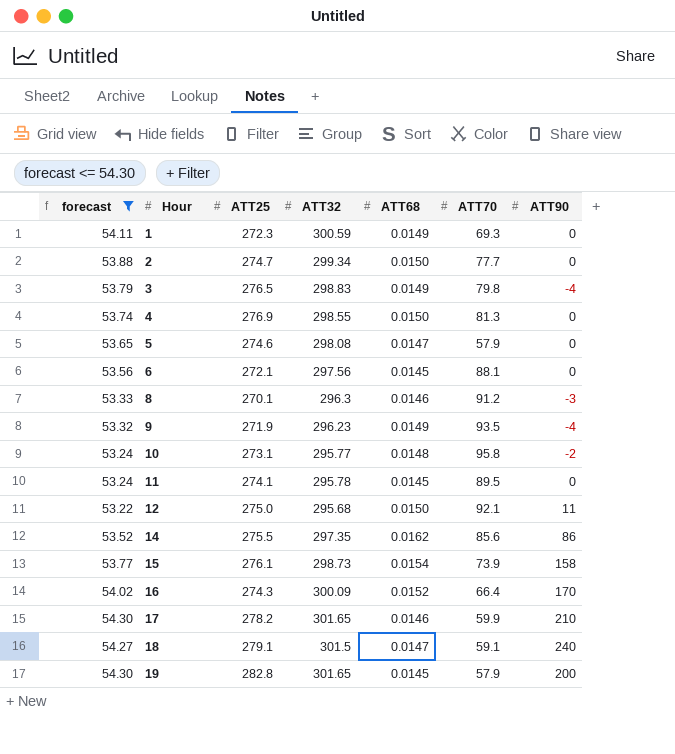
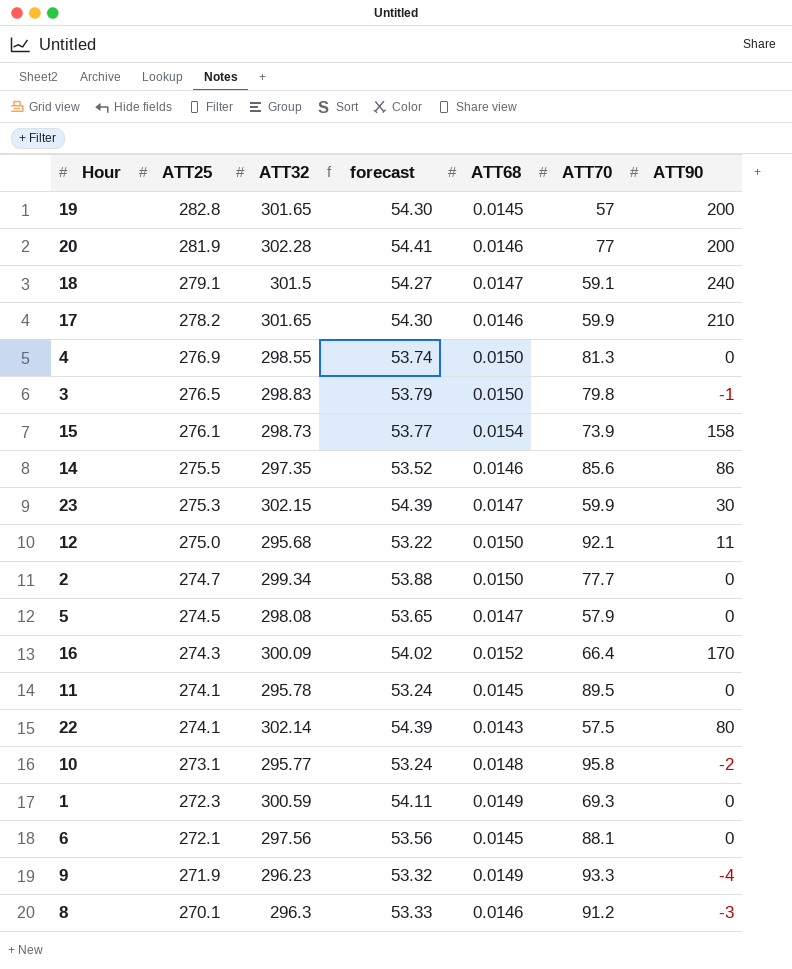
filter: forecast <= 54.30 -> none
row order: Hour ascending -> ATT25 descending
column forecast | position: 1 -> 4
19 | ATT70: 57.9 -> 57
3 | ATT68: 0.0149 -> 0.0150
3 | ATT90: -4 -> -1
14 | ATT68: 0.0162 -> 0.0146
5 | ATT25: 274.6 -> 274.5
9 | ATT70: 93.5 -> 93.3

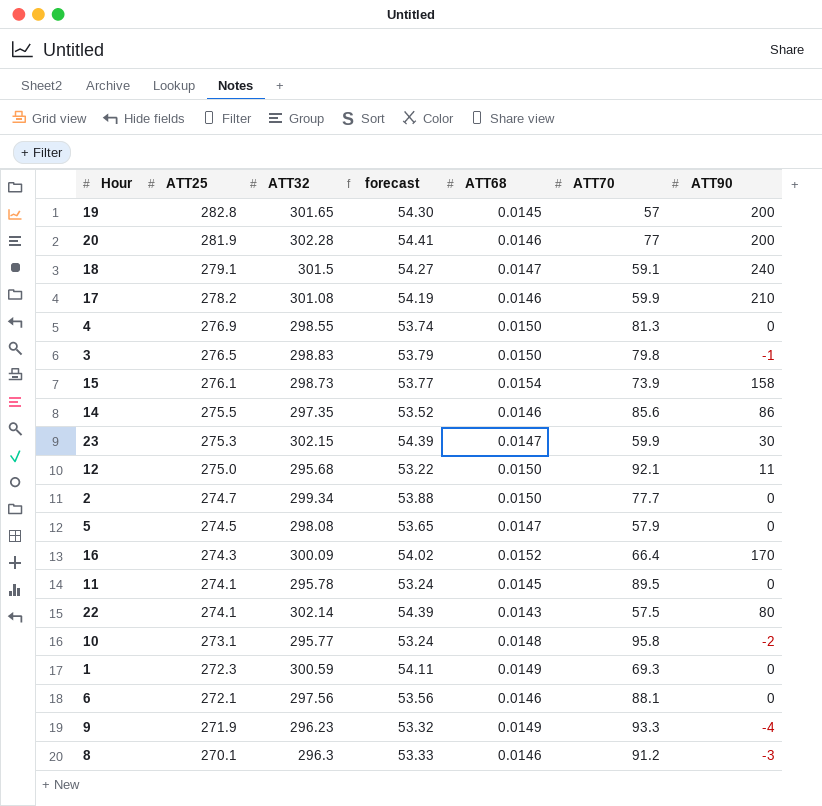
17 | ATT32: 301.65 -> 301.08
17 | forecast: 54.30 -> 54.19
6 | ATT68: 0.0145 -> 0.0146

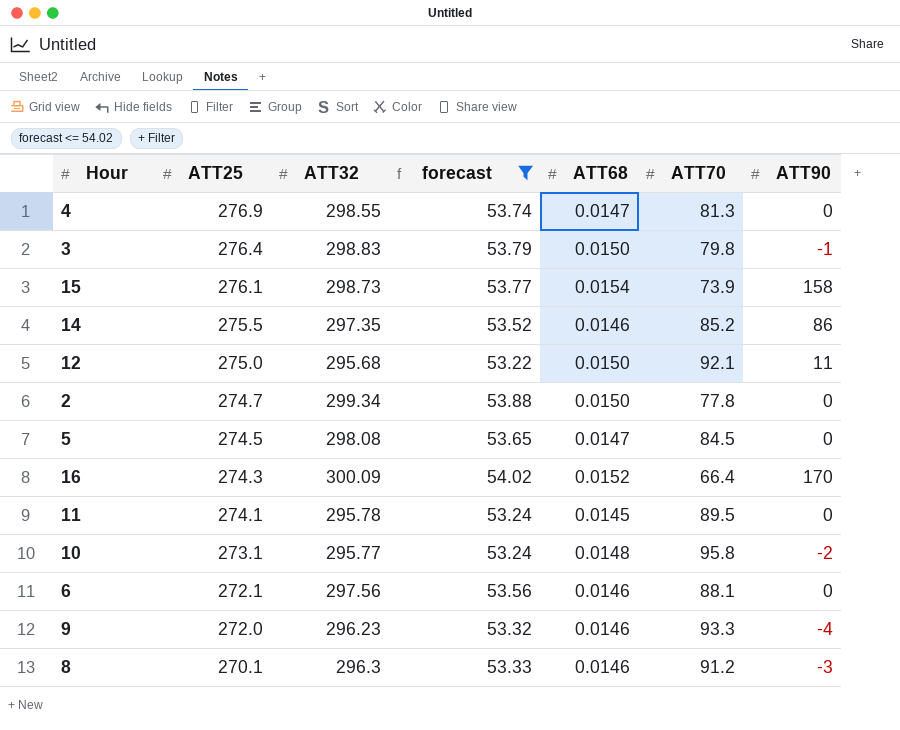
filter: none -> forecast <= 54.02
4 | ATT68: 0.0150 -> 0.0147
3 | ATT25: 276.5 -> 276.4
14 | ATT70: 85.6 -> 85.2
2 | ATT70: 77.7 -> 77.8
5 | ATT70: 57.9 -> 84.5
9 | ATT25: 271.9 -> 272.0
9 | ATT68: 0.0149 -> 0.0146

